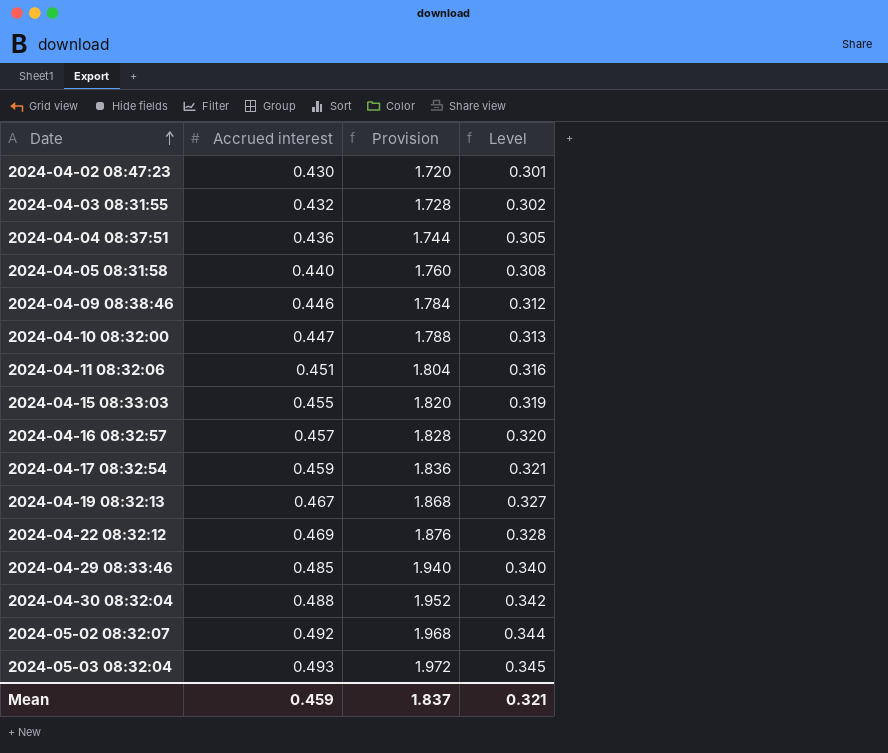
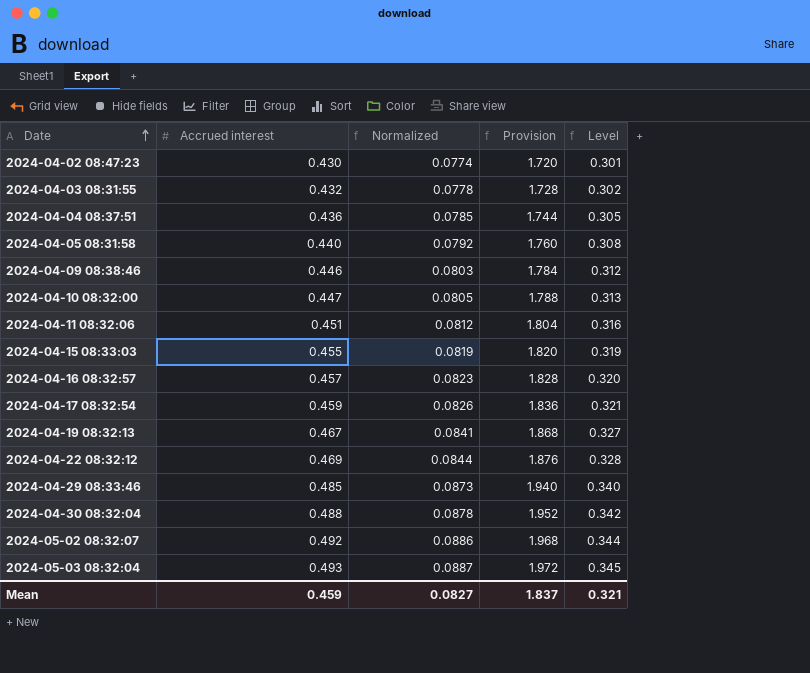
column Normalized | formula: none -> [Accrued interest] * 0.18

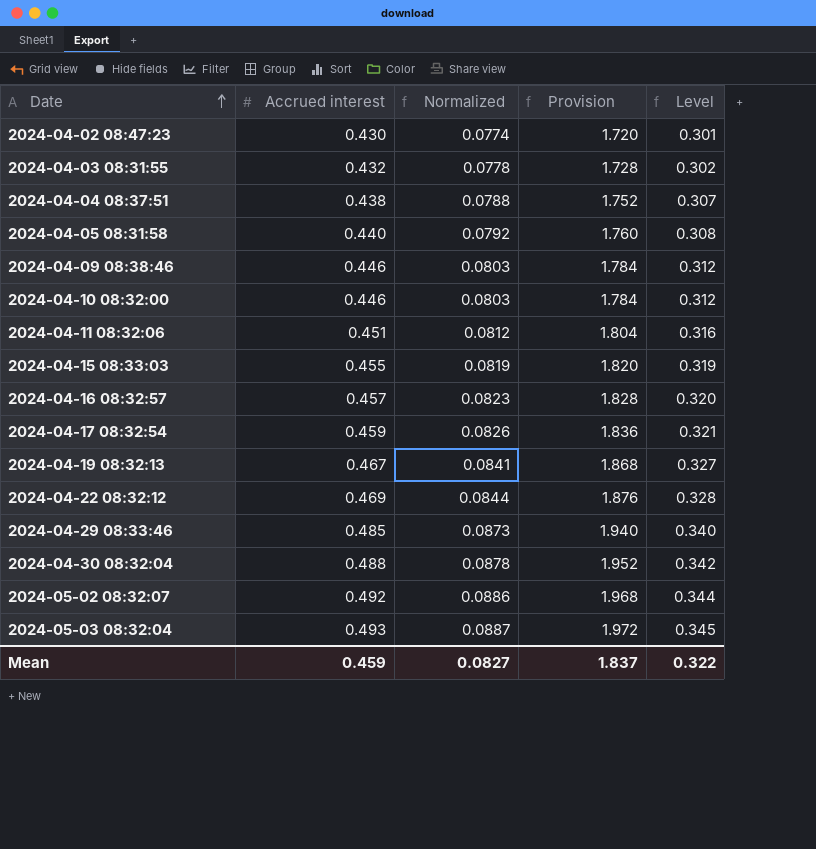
2024-04-04 08:37:51 | Accrued interest: 0.436 -> 0.438
2024-04-04 08:37:51 | Normalized: 0.0785 -> 0.0788
2024-04-04 08:37:51 | Provision: 1.744 -> 1.752
2024-04-04 08:37:51 | Level: 0.305 -> 0.307
2024-04-10 08:32:00 | Accrued interest: 0.447 -> 0.446
2024-04-10 08:32:00 | Normalized: 0.0805 -> 0.0803
2024-04-10 08:32:00 | Provision: 1.788 -> 1.784
2024-04-10 08:32:00 | Level: 0.313 -> 0.312
Mean | Level: 0.321 -> 0.322

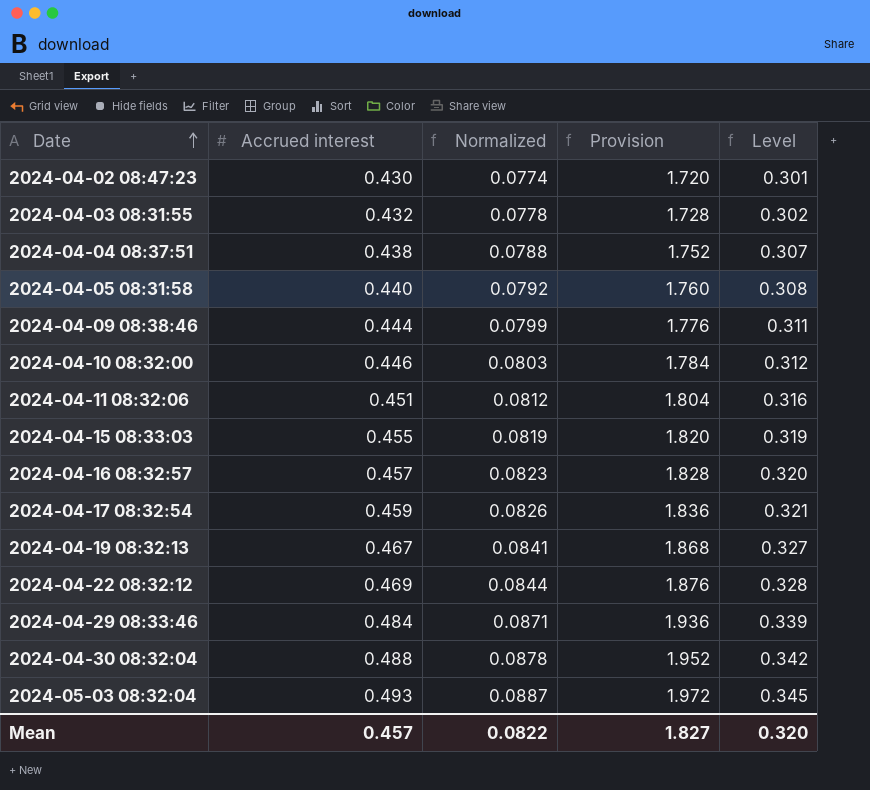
row 2024-05-02 08:32:07: 0.492 | 0.0886 | 1.968 | 0.344 -> none
2024-04-09 08:38:46 | Accrued interest: 0.446 -> 0.444
2024-04-09 08:38:46 | Normalized: 0.0803 -> 0.0799
2024-04-09 08:38:46 | Provision: 1.784 -> 1.776
2024-04-09 08:38:46 | Level: 0.312 -> 0.311
2024-04-29 08:33:46 | Accrued interest: 0.485 -> 0.484
2024-04-29 08:33:46 | Normalized: 0.0873 -> 0.0871
2024-04-29 08:33:46 | Provision: 1.940 -> 1.936
2024-04-29 08:33:46 | Level: 0.340 -> 0.339
Mean | Accrued interest: 0.459 -> 0.457
Mean | Normalized: 0.0827 -> 0.0822
Mean | Provision: 1.837 -> 1.827
Mean | Level: 0.322 -> 0.320

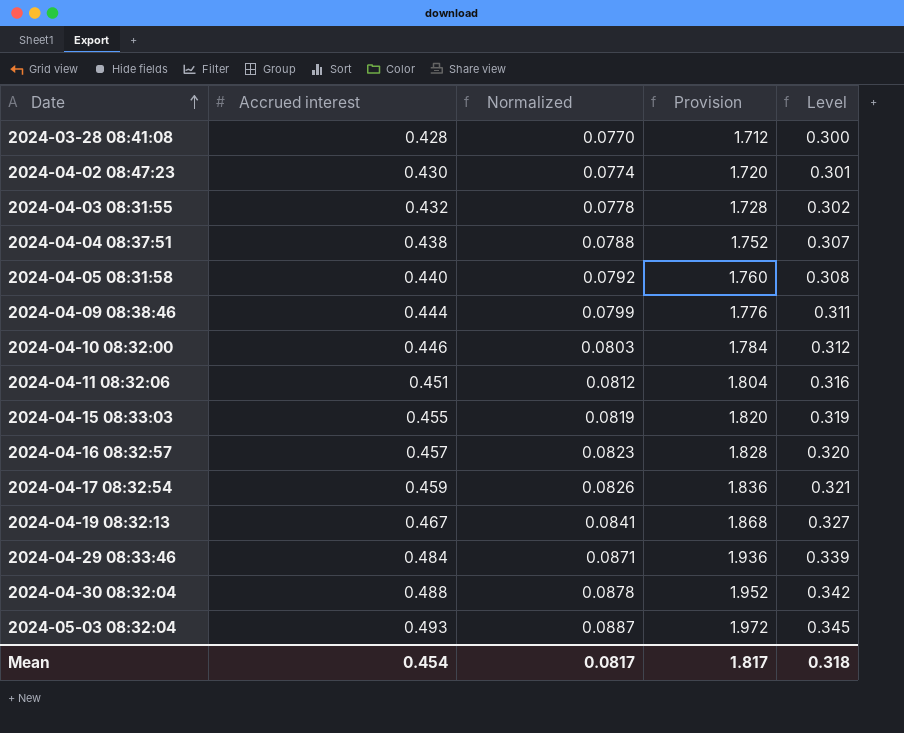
row 2024-04-22 08:32:12: 0.469 | 0.0844 | 1.876 | 0.328 -> none
row 2024-03-28 08:41:08: none -> 0.428 | 0.0770 | 1.712 | 0.300
Mean | Accrued interest: 0.457 -> 0.454
Mean | Normalized: 0.0822 -> 0.0817
Mean | Provision: 1.827 -> 1.817
Mean | Level: 0.320 -> 0.318

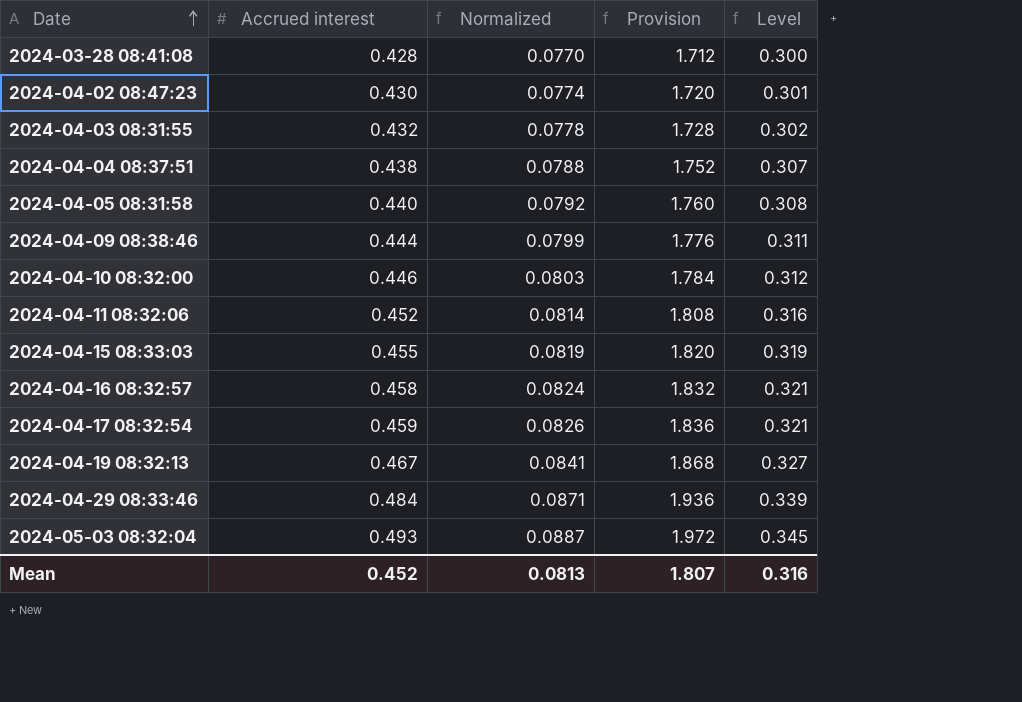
row 2024-04-30 08:32:04: 0.488 | 0.0878 | 1.952 | 0.342 -> none
2024-04-11 08:32:06 | Accrued interest: 0.451 -> 0.452
2024-04-11 08:32:06 | Normalized: 0.0812 -> 0.0814
2024-04-11 08:32:06 | Provision: 1.804 -> 1.808
2024-04-16 08:32:57 | Accrued interest: 0.457 -> 0.458
2024-04-16 08:32:57 | Normalized: 0.0823 -> 0.0824
2024-04-16 08:32:57 | Provision: 1.828 -> 1.832
2024-04-16 08:32:57 | Level: 0.320 -> 0.321
Mean | Accrued interest: 0.454 -> 0.452
Mean | Normalized: 0.0817 -> 0.0813
Mean | Provision: 1.817 -> 1.807
Mean | Level: 0.318 -> 0.316

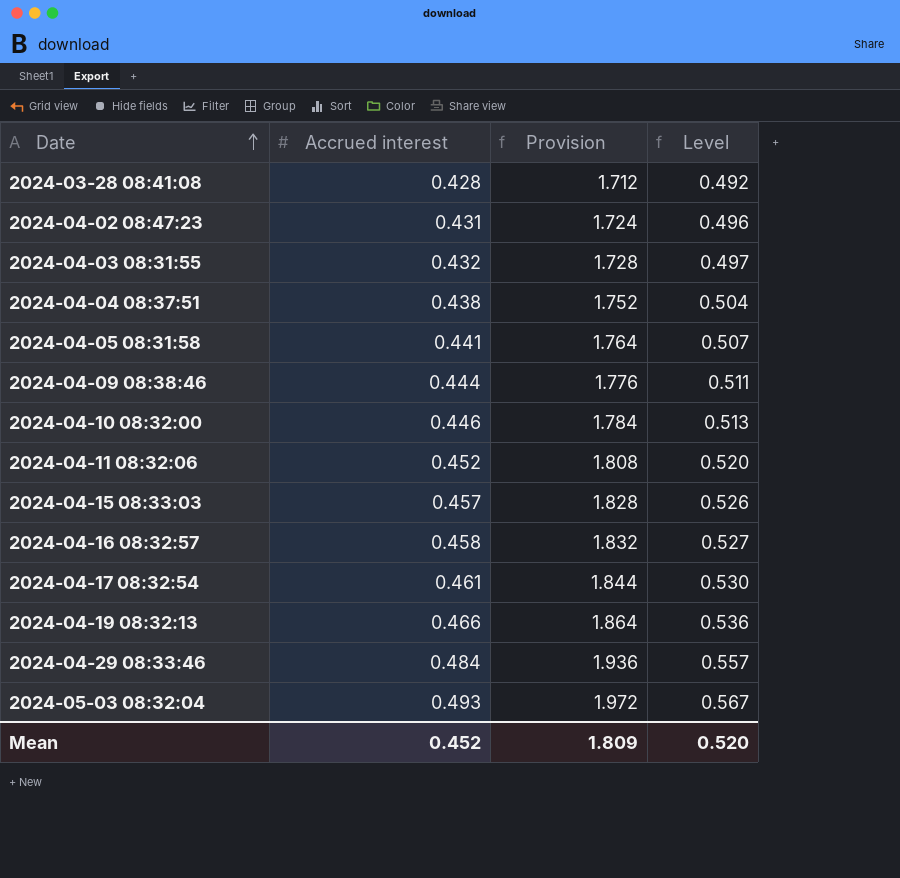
column Normalized | formula: [Accrued interest] * 0.18 -> none
column Level | formula: [Accrued interest] * 0.7 -> [Accrued interest] * 1.15
2024-04-02 08:47:23 | Accrued interest: 0.430 -> 0.431
2024-04-02 08:47:23 | Provision: 1.720 -> 1.724
2024-04-05 08:31:58 | Accrued interest: 0.440 -> 0.441
2024-04-05 08:31:58 | Provision: 1.760 -> 1.764
2024-04-15 08:33:03 | Accrued interest: 0.455 -> 0.457
2024-04-15 08:33:03 | Provision: 1.820 -> 1.828
2024-04-17 08:32:54 | Accrued interest: 0.459 -> 0.461
2024-04-17 08:32:54 | Provision: 1.836 -> 1.844
2024-04-19 08:32:13 | Accrued interest: 0.467 -> 0.466
2024-04-19 08:32:13 | Provision: 1.868 -> 1.864
Mean | Provision: 1.807 -> 1.809
Mean | Level: 0.316 -> 0.520

